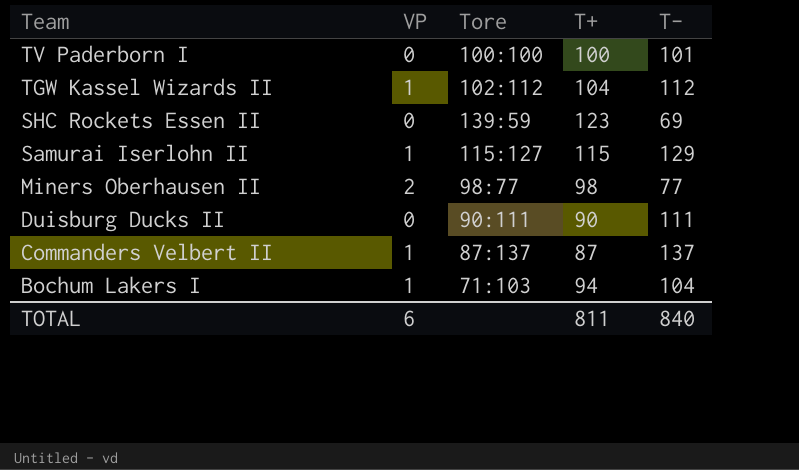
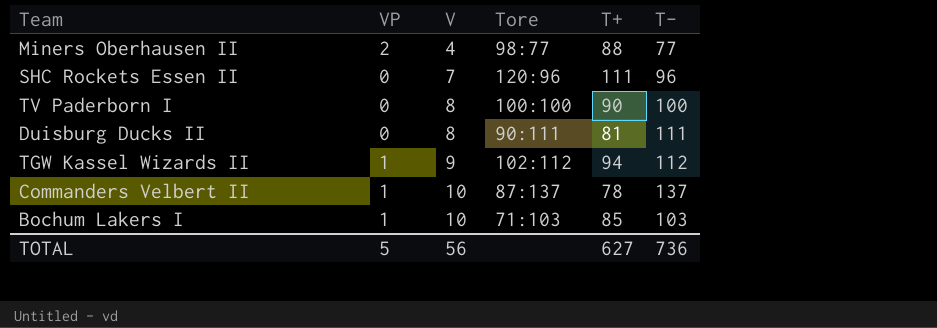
row order: Team descending -> V ascending
column V | position: none -> 3
row Samurai Iserlohn II: 1 | 115:127 | 115 | 129 -> none
Miners Oberhausen II | T+: 98 -> 88
SHC Rockets Essen II | Tore: 139:59 -> 120:96
SHC Rockets Essen II | T+: 123 -> 111
SHC Rockets Essen II | T-: 69 -> 96
TV Paderborn I | T+: 100 -> 90
TV Paderborn I | T-: 101 -> 100
Duisburg Ducks II | T+: 90 -> 81
TGW Kassel Wizards II | T+: 104 -> 94
Commanders Velbert II | T+: 87 -> 78
Bochum Lakers I | T+: 94 -> 85
Bochum Lakers I | T-: 104 -> 103
TOTAL | VP: 6 -> 5
TOTAL | T+: 811 -> 627
TOTAL | T-: 840 -> 736

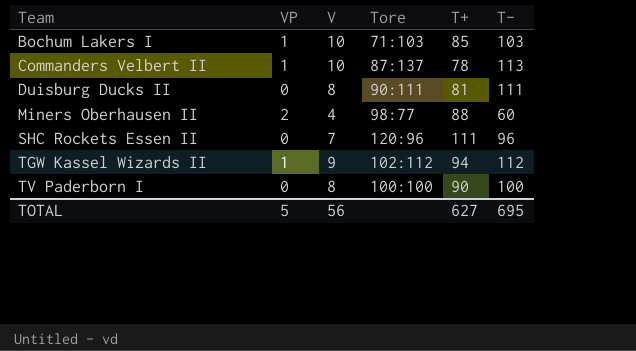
row order: V ascending -> Team ascending
Commanders Velbert II | T-: 137 -> 113
Miners Oberhausen II | T-: 77 -> 60
TOTAL | T-: 736 -> 695

